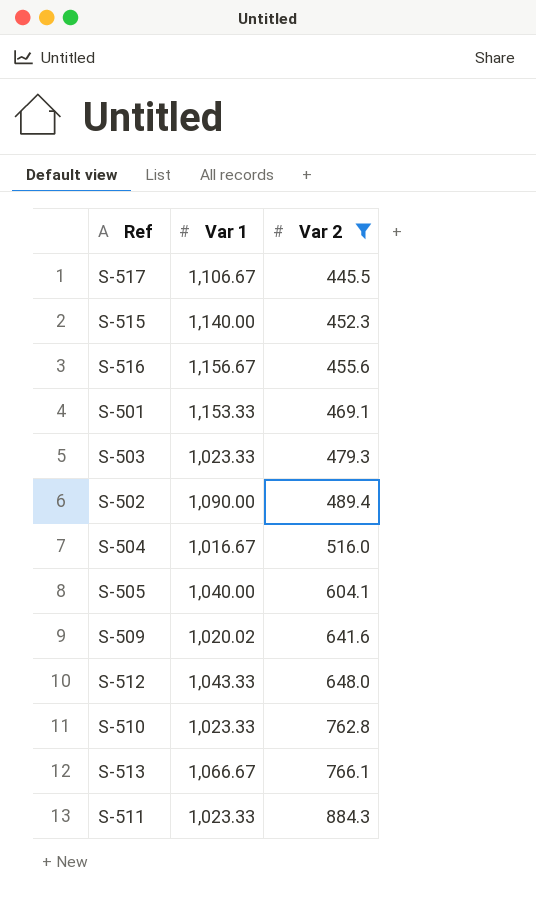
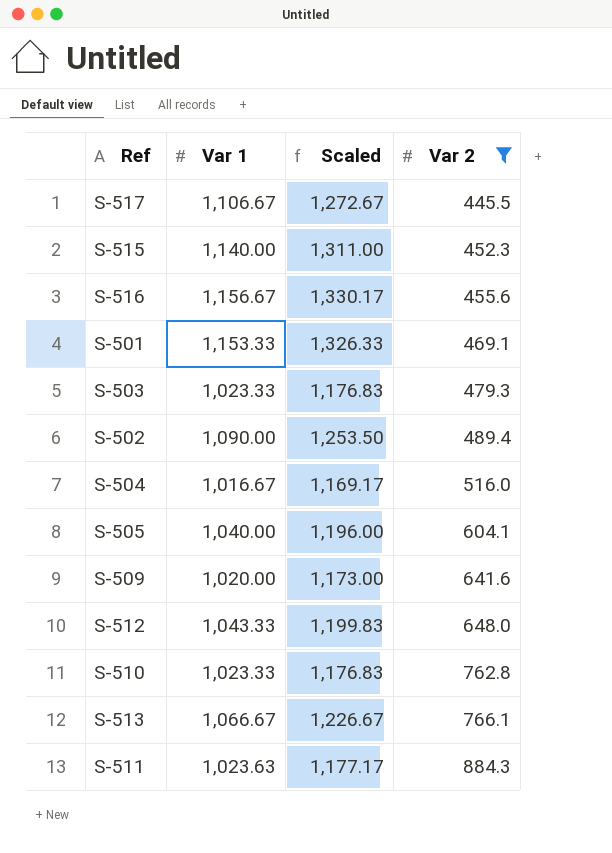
column Scaled | formula: none -> [Var 1] * 1.15
S-509 | Var 1: 1,020.02 -> 1,020.00
S-511 | Var 1: 1,023.33 -> 1,023.63

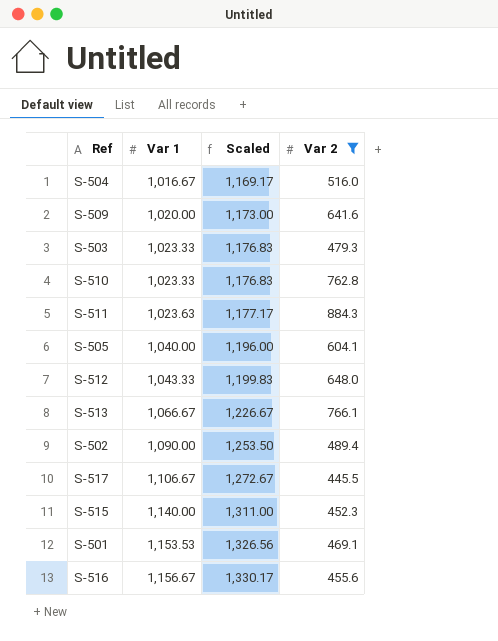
row order: Var 2 ascending -> Var 1 ascending
S-501 | Var 1: 1,153.33 -> 1,153.53
S-501 | Scaled: 1,326.33 -> 1,326.56

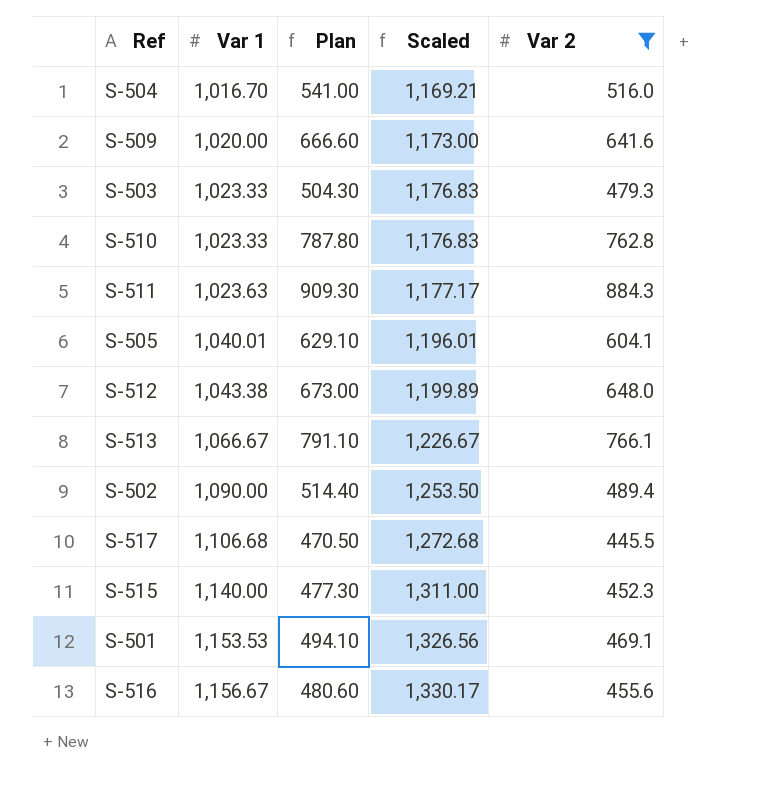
column Plan | formula: none -> [Var 2] + 25
S-504 | Var 1: 1,016.67 -> 1,016.70
S-504 | Scaled: 1,169.17 -> 1,169.21
S-505 | Var 1: 1,040.00 -> 1,040.01
S-505 | Scaled: 1,196.00 -> 1,196.01
S-512 | Var 1: 1,043.33 -> 1,043.38
S-512 | Scaled: 1,199.83 -> 1,199.89
S-517 | Var 1: 1,106.67 -> 1,106.68
S-517 | Scaled: 1,272.67 -> 1,272.68

